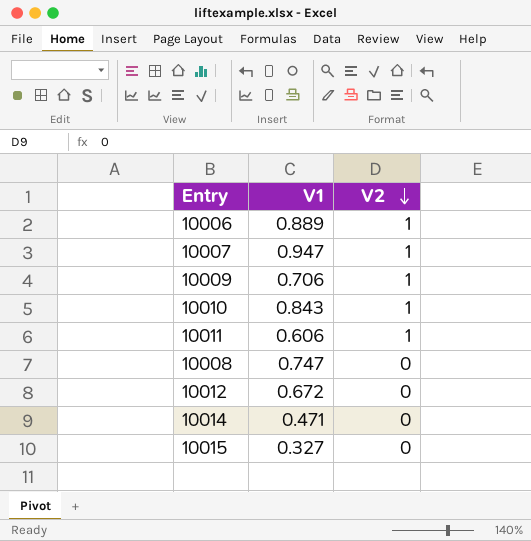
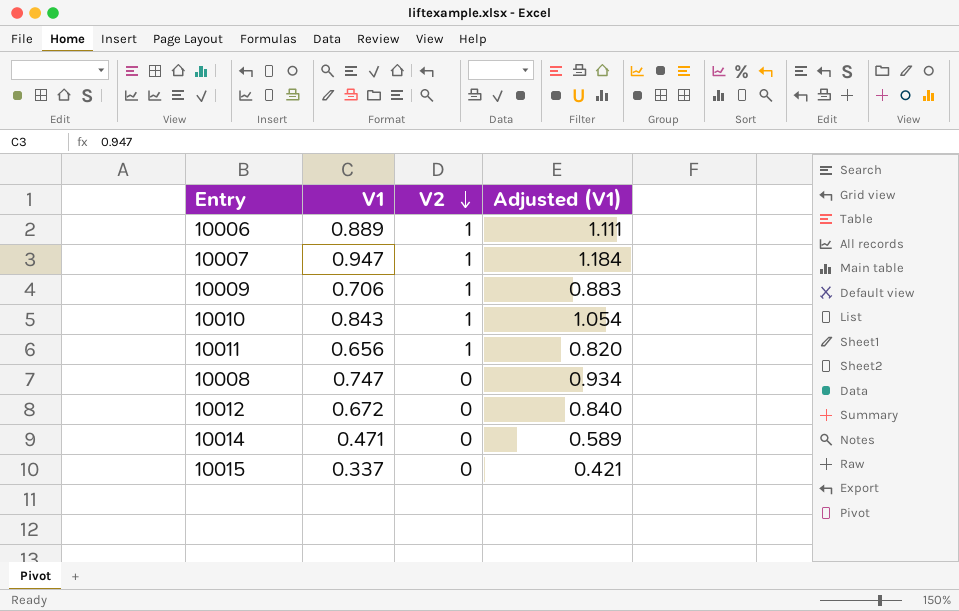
column Adjusted (V1) | formula: none -> [V1] * 1.25
10011 | V1: 0.606 -> 0.656
10015 | V1: 0.327 -> 0.337

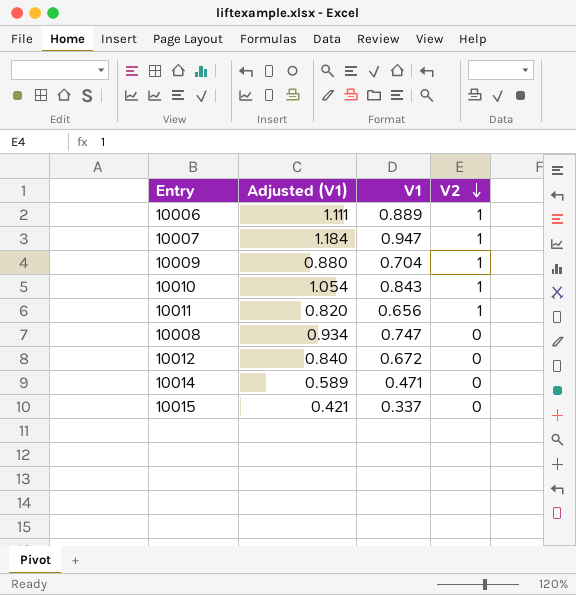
column Adjusted (V1) | position: 4 -> 2
10009 | Adjusted (V1): 0.883 -> 0.880
10009 | V1: 0.706 -> 0.704

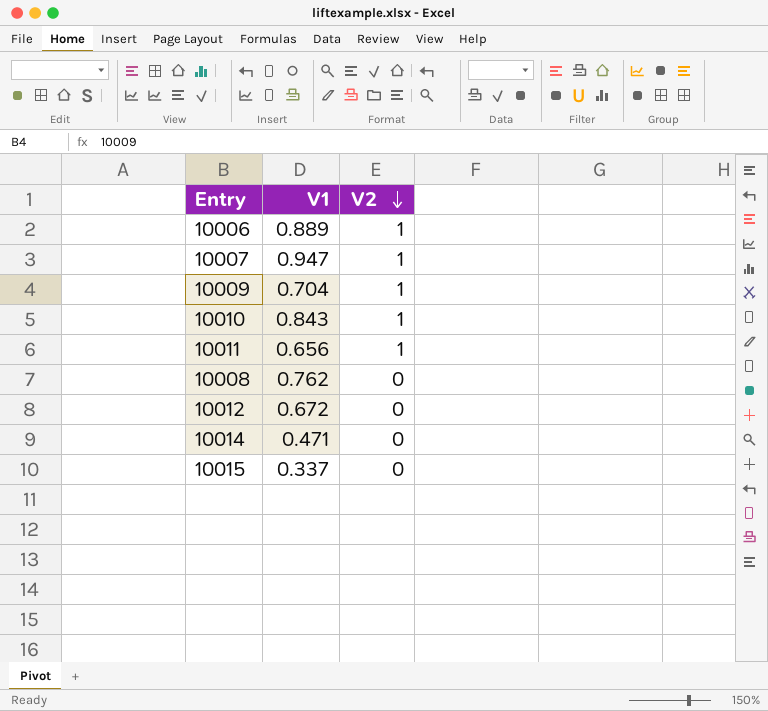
column Adjusted (V1) | formula: [V1] * 1.25 -> none
10008 | V1: 0.747 -> 0.762

